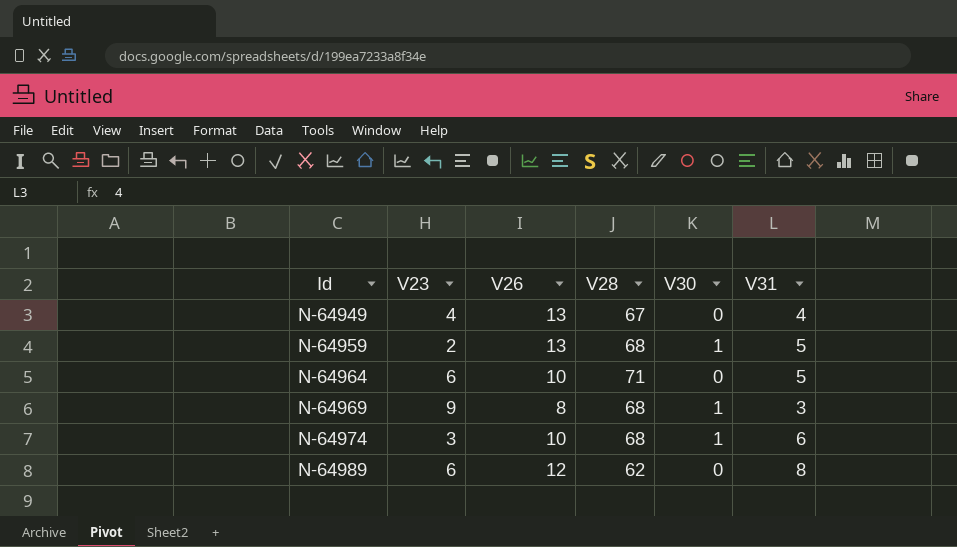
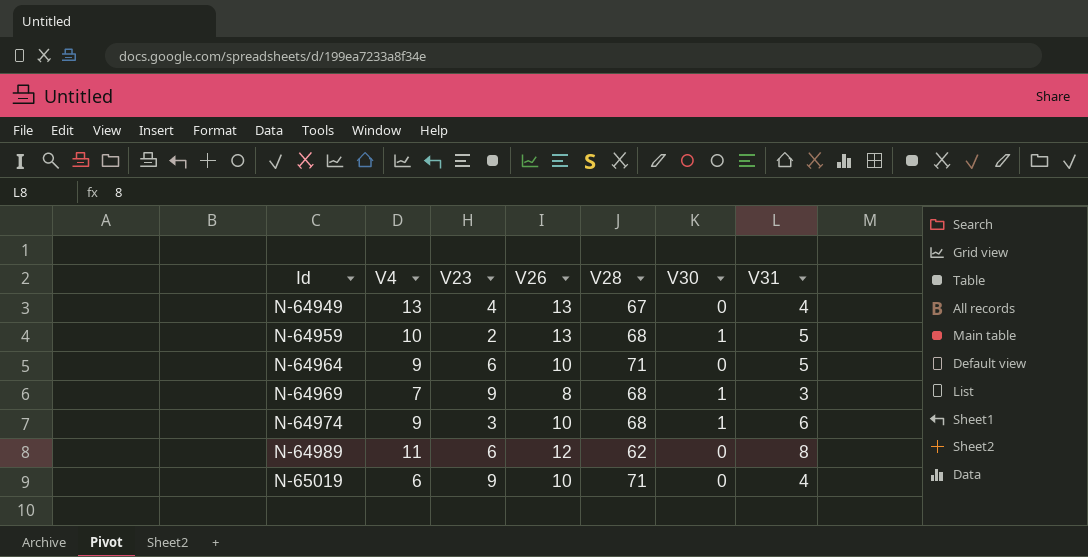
column V4 | position: none -> 2
row N-65019: none -> 6 | 9 | 10 | 71 | 0 | 4

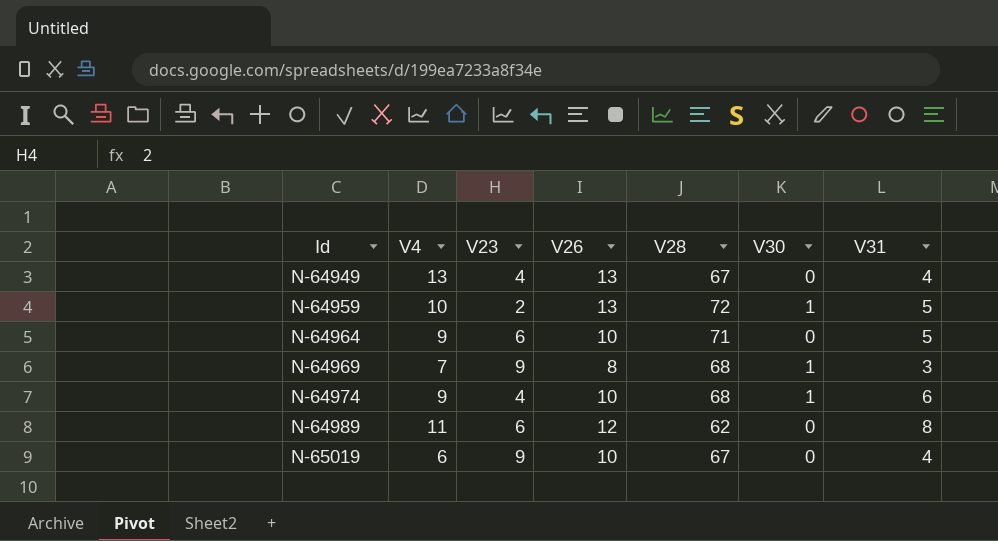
N-64959 | V28: 68 -> 72
N-64974 | V23: 3 -> 4
N-65019 | V28: 71 -> 67

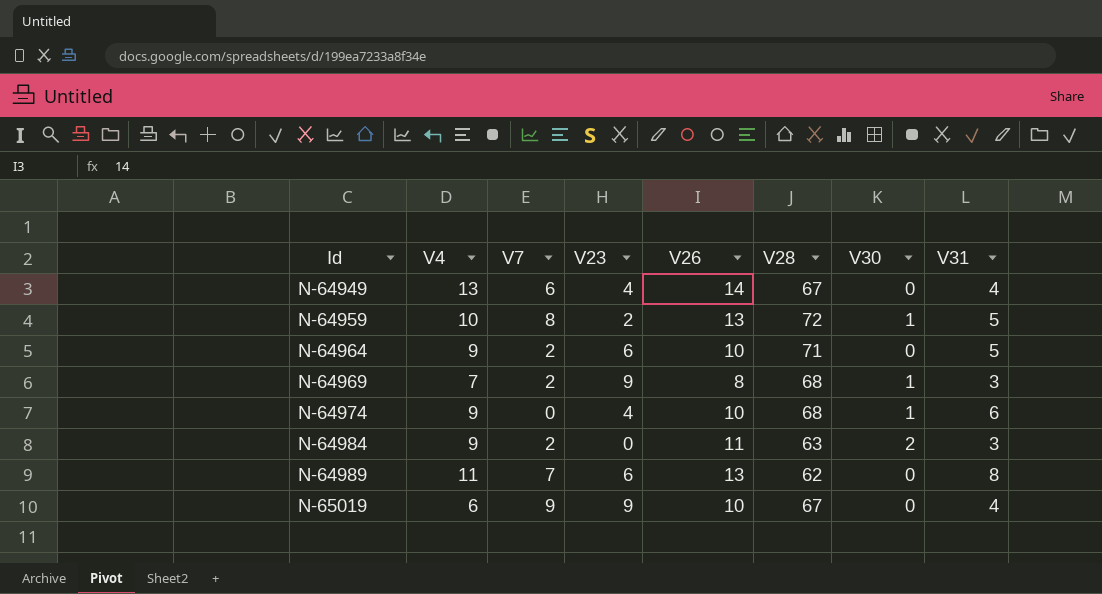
column V7 | position: none -> 3
N-64949 | V26: 13 -> 14
row N-64984: none -> 9 | 2 | 0 | 11 | 63 | 2 | 3
N-64989 | V26: 12 -> 13

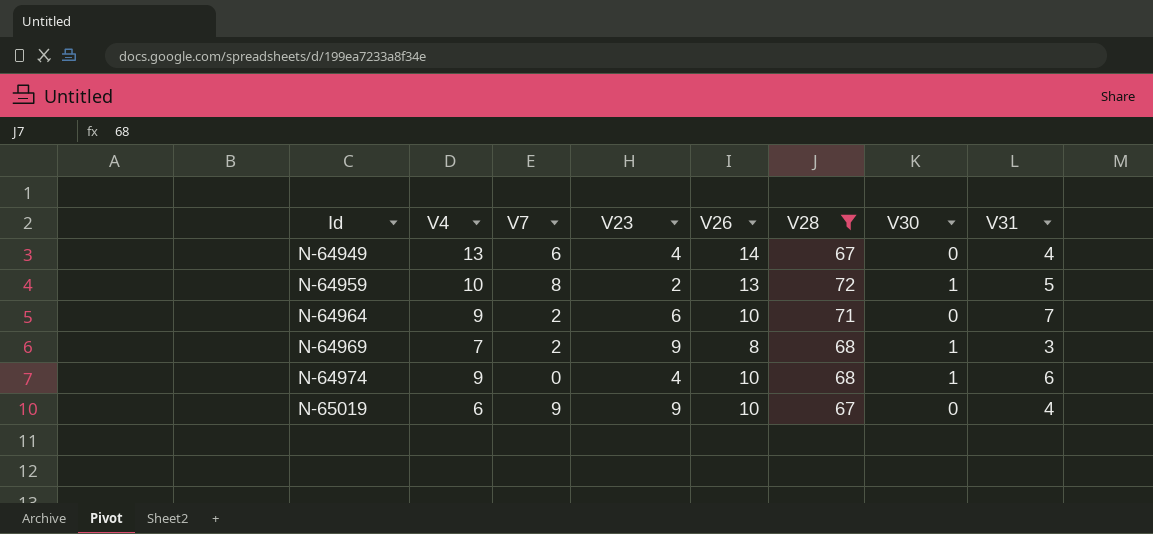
filter: none -> V28 >= 67
N-64964 | V31: 5 -> 7

